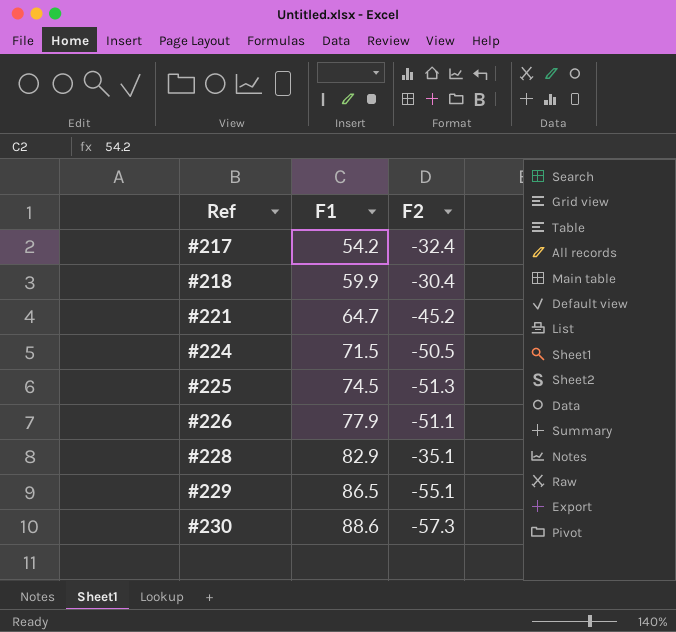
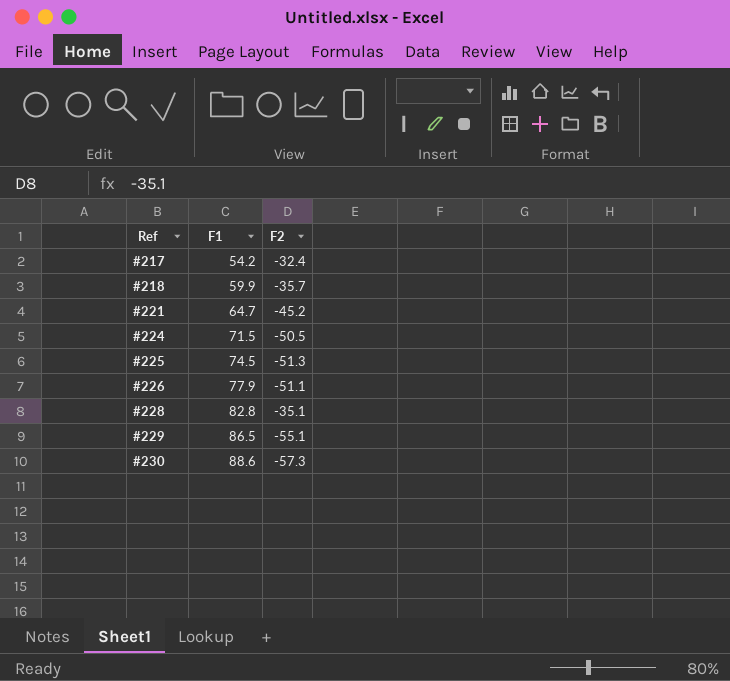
#218 | F2: -30.4 -> -35.7
#228 | F1: 82.9 -> 82.8

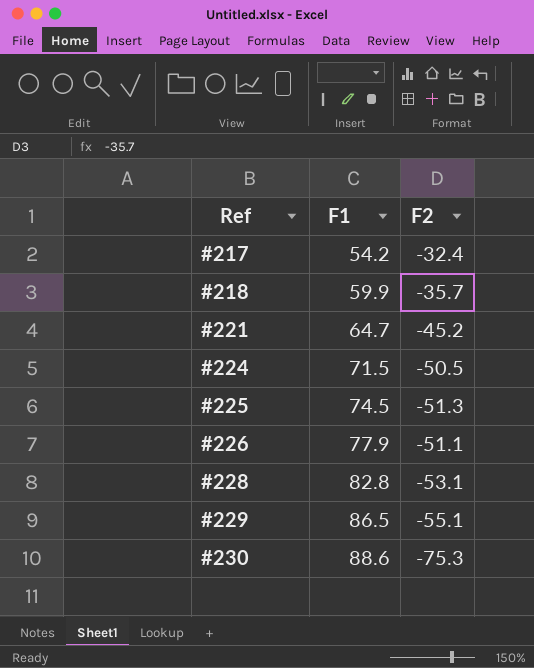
#228 | F2: -35.1 -> -53.1
#230 | F2: -57.3 -> -75.3

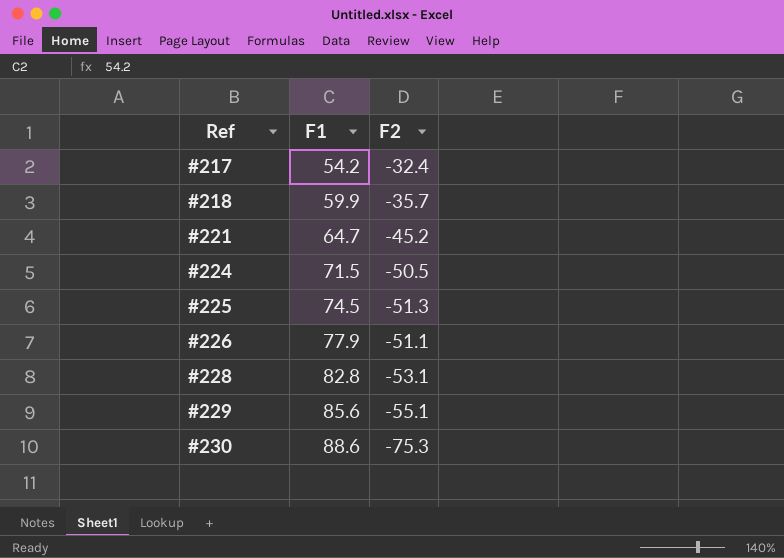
#229 | F1: 86.5 -> 85.6

